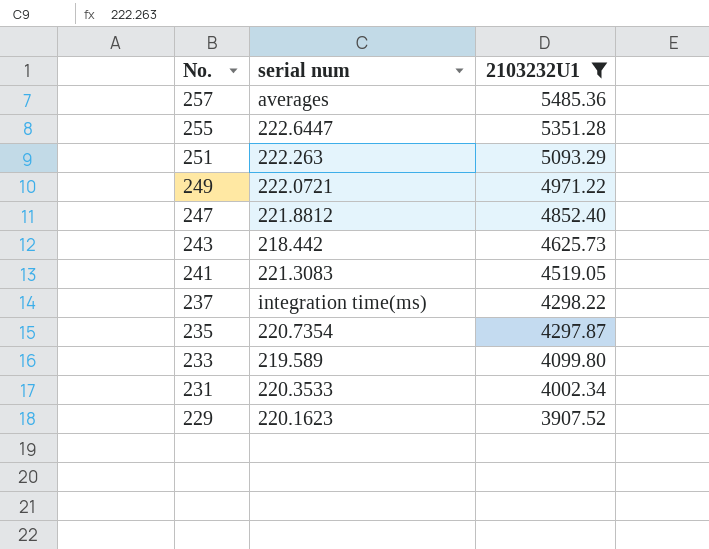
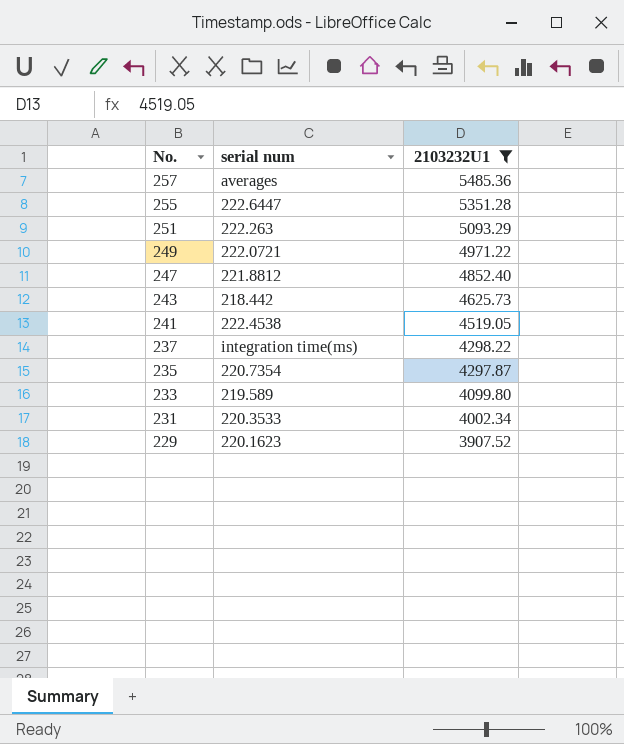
241 | serial num: 221.3083 -> 222.4538

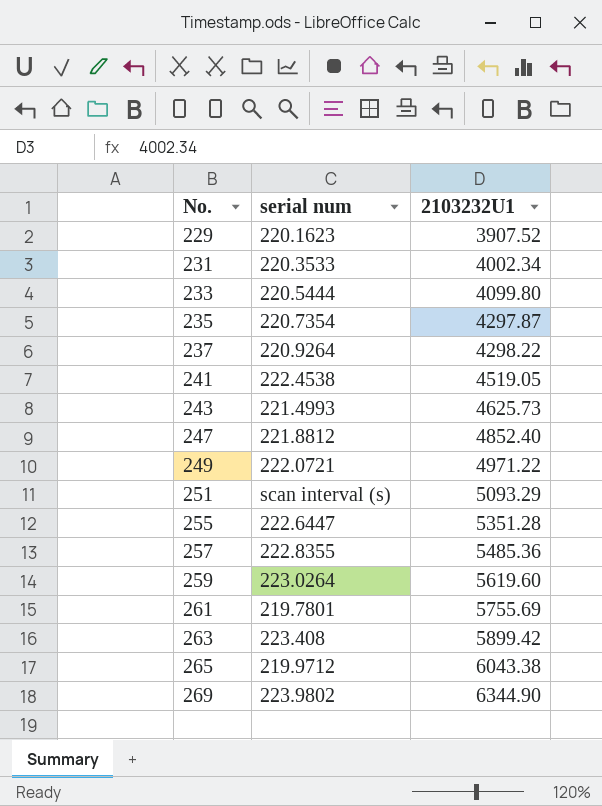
filter: 2103232U1 <= 5485.36 -> none
row order: No. descending -> No. ascending
233 | serial num: 219.589 -> 220.5444
237 | serial num: integration time(ms) -> 220.9264
243 | serial num: 218.442 -> 221.4993
251 | serial num: 222.263 -> scan interval (s)
257 | serial num: averages -> 222.8355

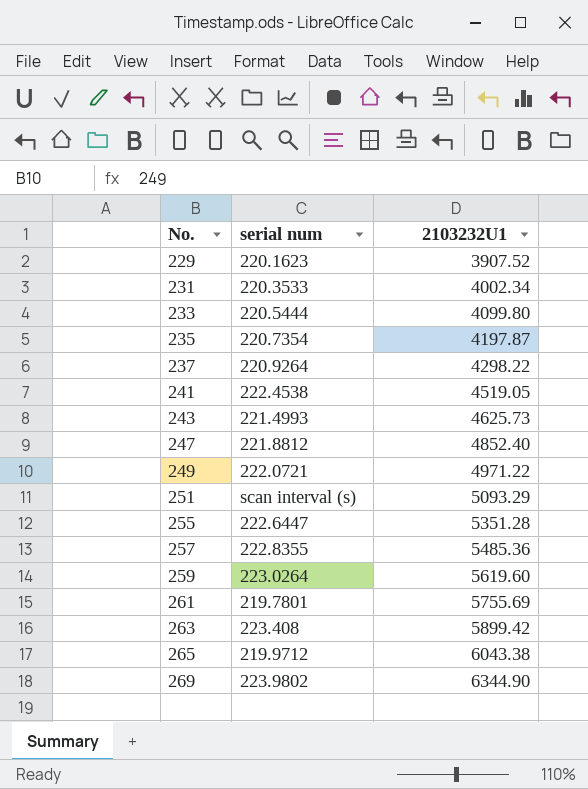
235 | 2103232U1: 4297.87 -> 4197.87

